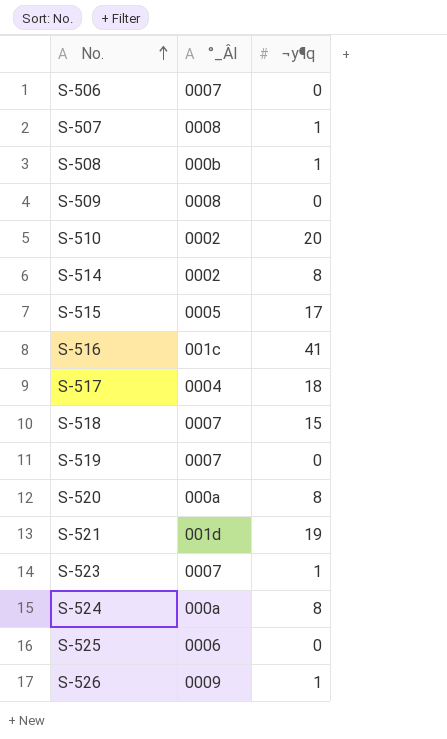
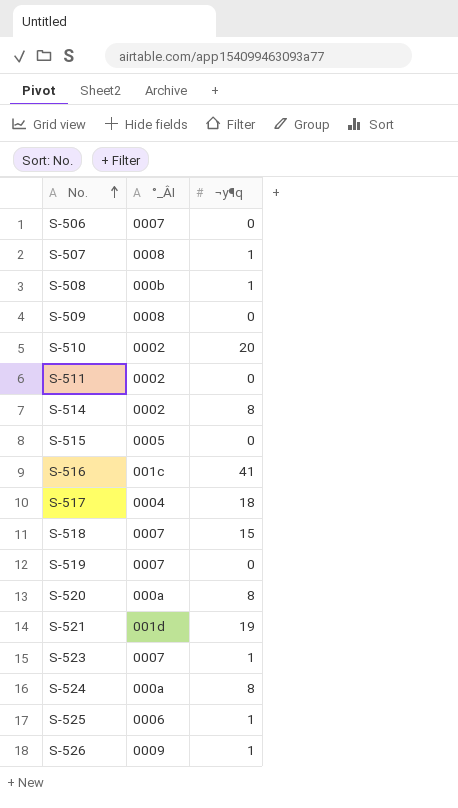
row S-511: none -> 0002 | 0
S-515 | ¬y¶q: 17 -> 0
S-525 | ¬y¶q: 0 -> 1

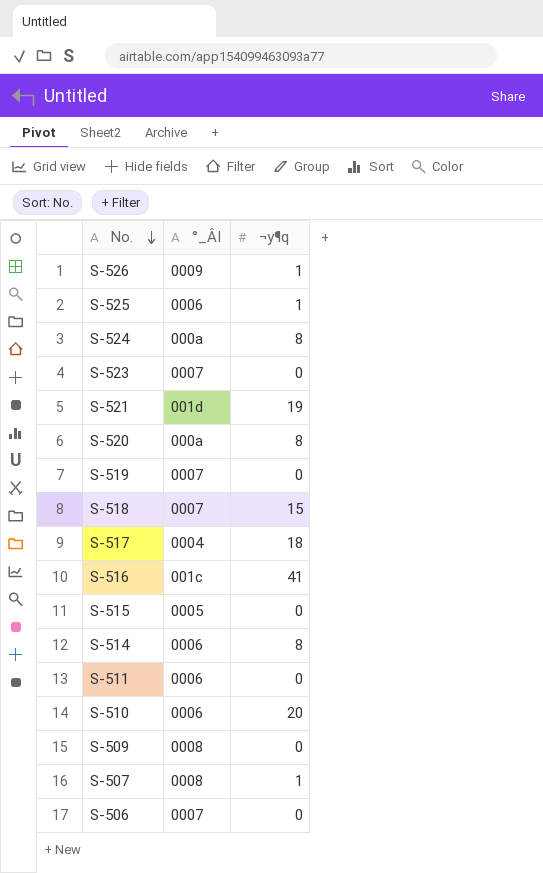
row order: No. ascending -> No. descending
row S-508: 000b | 1 -> none
S-523 | ¬y¶q: 1 -> 0
S-514 | °_ÂI: 0002 -> 0006
S-511 | °_ÂI: 0002 -> 0006
S-510 | °_ÂI: 0002 -> 0006

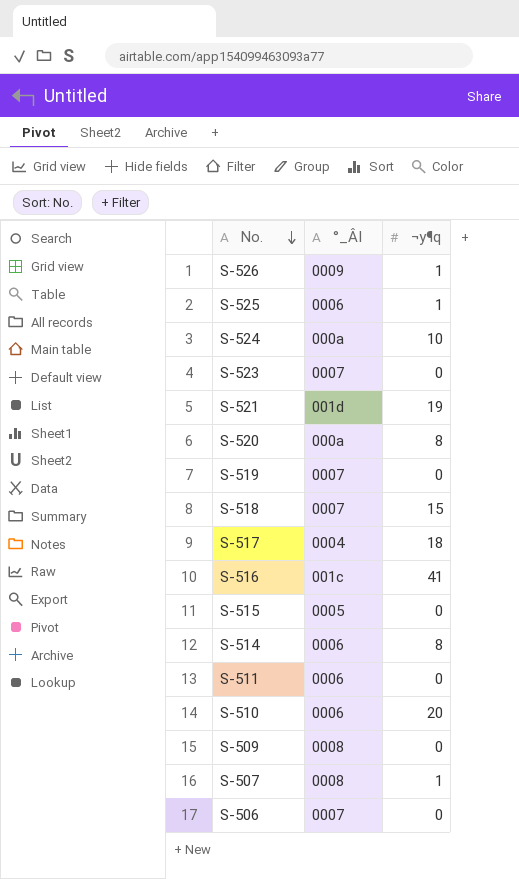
S-524 | ¬y¶q: 8 -> 10

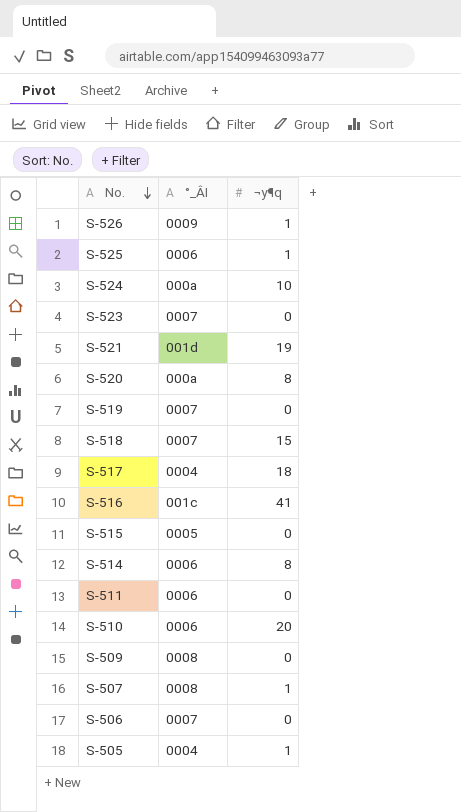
row S-505: none -> 0004 | 1

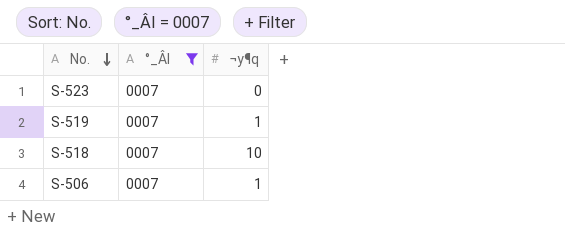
filter: none -> °_ÂI = 0007
S-519 | ¬y¶q: 0 -> 1
S-518 | ¬y¶q: 15 -> 10
S-506 | ¬y¶q: 0 -> 1

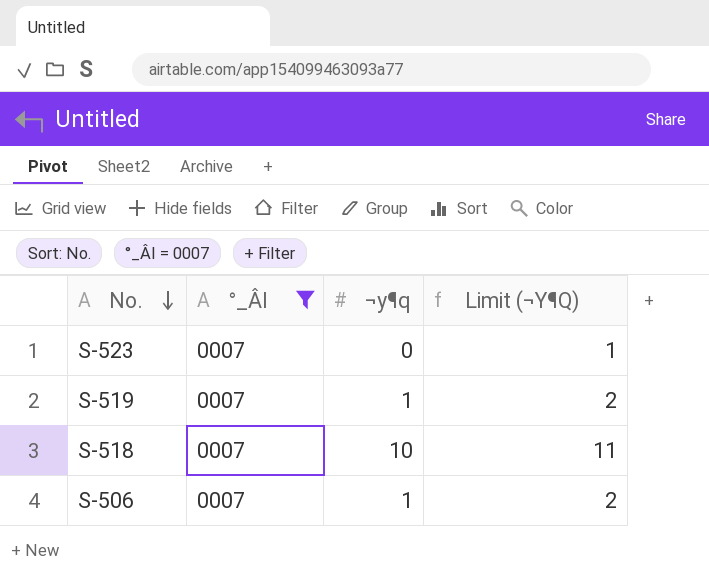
column Limit (¬Y¶Q) | formula: none -> [¬y¶q] + 1

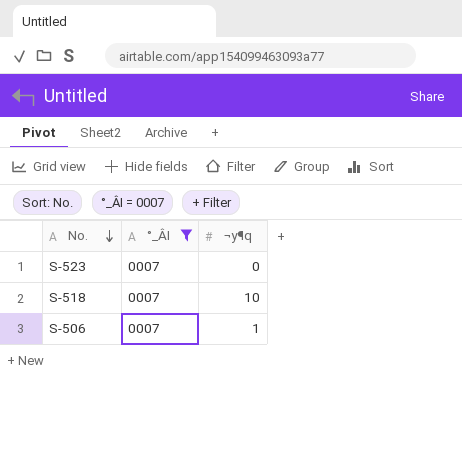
column Limit (¬Y¶Q) | formula: [¬y¶q] + 1 -> none
row S-519: 0007 | 1 | 2 -> none

